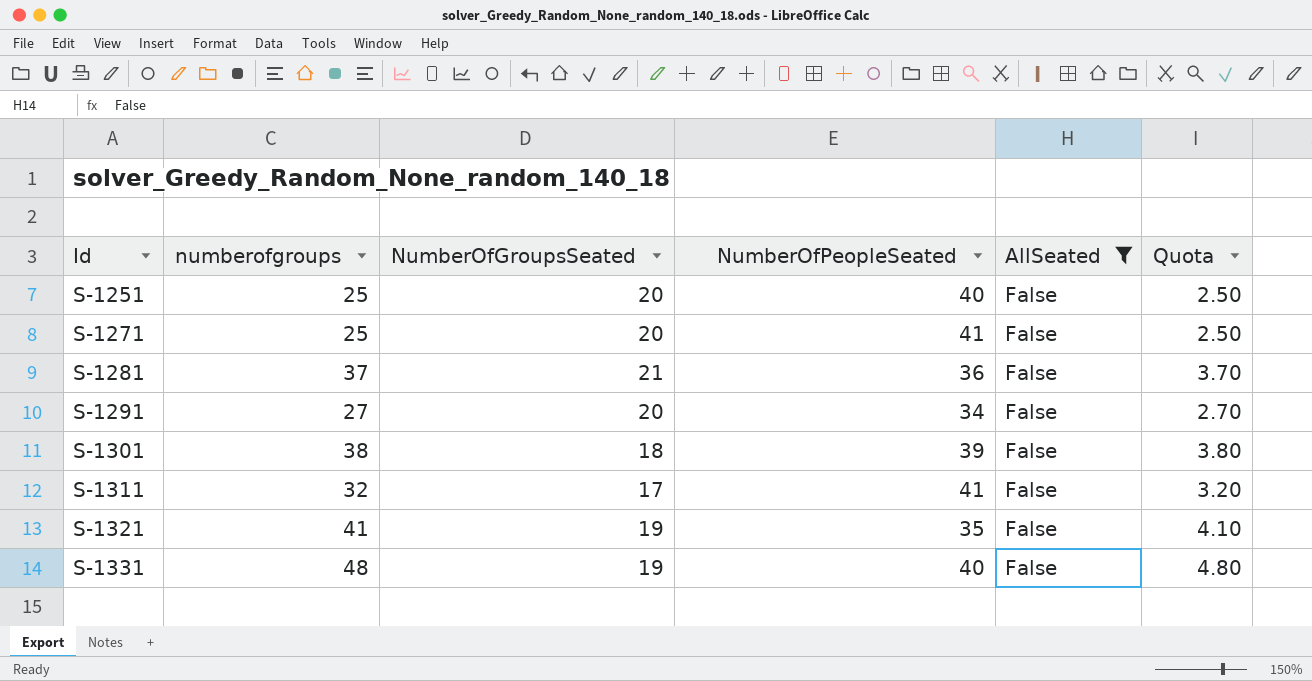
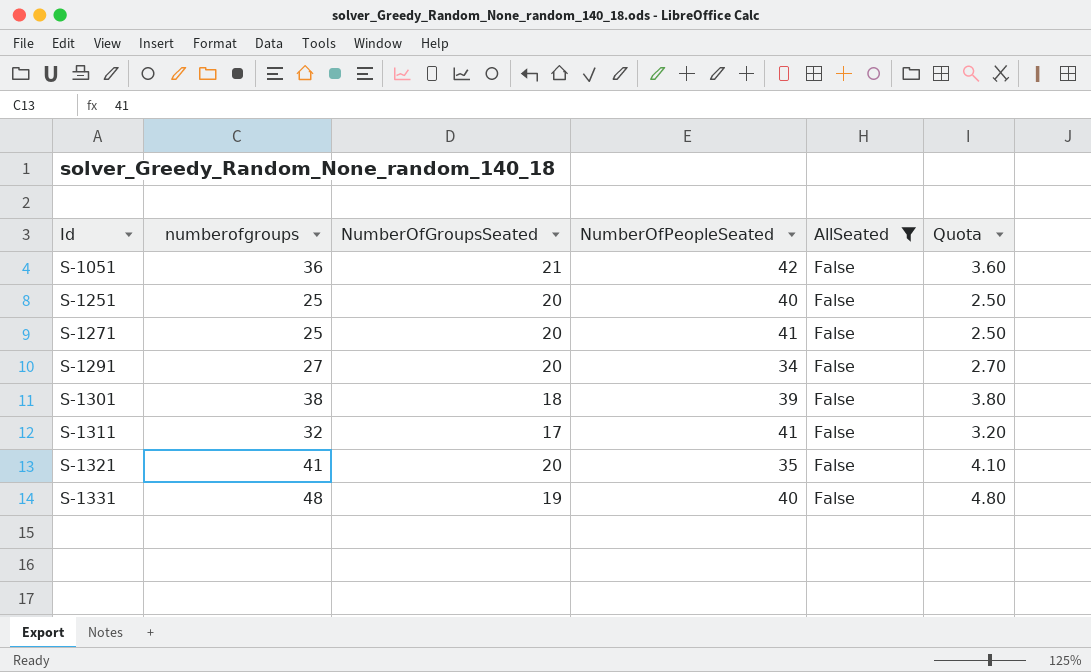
row S-1281: 37 | 21 | 36 | False | 3.70 -> none
row S-1051: none -> 36 | 21 | 42 | False | 3.60
S-1321 | NumberOfGroupsSeated: 19 -> 20

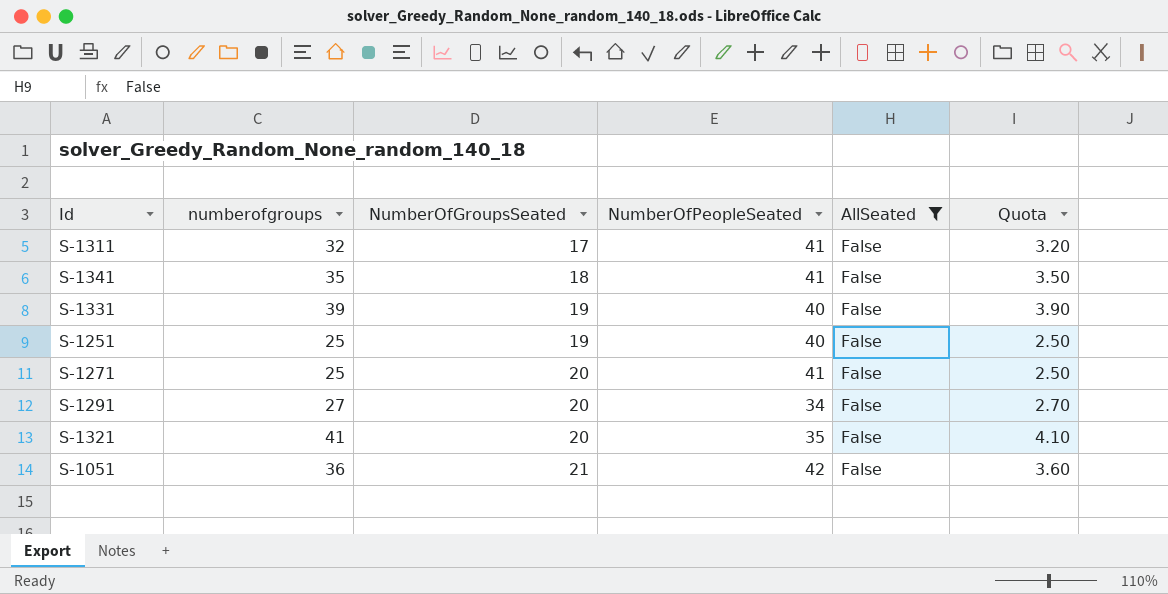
row order: Id ascending -> NumberOfGroupsSeated ascending
row S-1301: 38 | 18 | 39 | False | 3.80 -> none
row S-1341: none -> 35 | 18 | 41 | False | 3.50
S-1331 | numberofgroups: 48 -> 39
S-1331 | Quota: 4.80 -> 3.90
S-1251 | NumberOfGroupsSeated: 20 -> 19

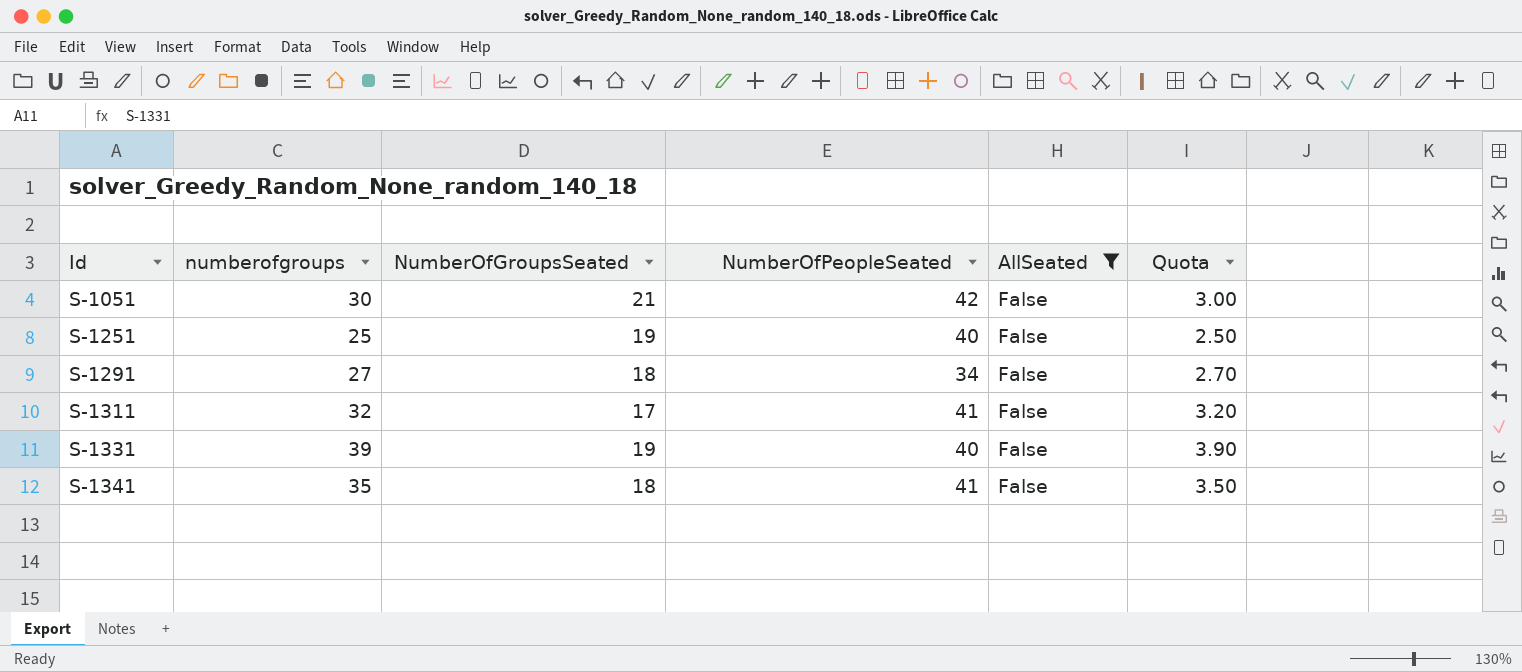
row order: NumberOfGroupsSeated ascending -> Id ascending
row S-1271: 25 | 20 | 41 | False | 2.50 -> none
row S-1321: 41 | 20 | 35 | False | 4.10 -> none
S-1051 | numberofgroups: 36 -> 30
S-1051 | Quota: 3.60 -> 3.00
S-1291 | NumberOfGroupsSeated: 20 -> 18

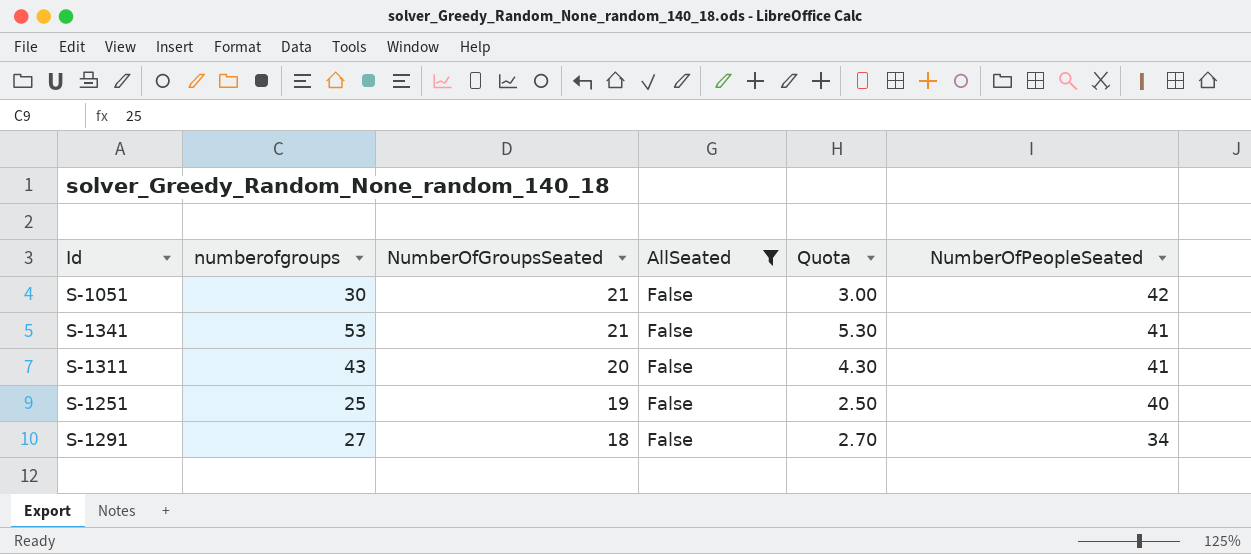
row order: Id ascending -> NumberOfGroupsSeated descending
column NumberOfPeopleSeated | position: 4 -> 6
row S-1331: 39 | 19 | 40 | False | 3.90 -> none
S-1341 | numberofgroups: 35 -> 53
S-1341 | NumberOfGroupsSeated: 18 -> 21
S-1341 | Quota: 3.50 -> 5.30
S-1311 | numberofgroups: 32 -> 43
S-1311 | NumberOfGroupsSeated: 17 -> 20
S-1311 | Quota: 3.20 -> 4.30

